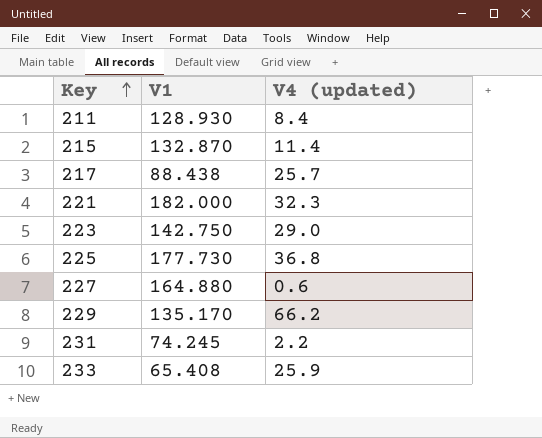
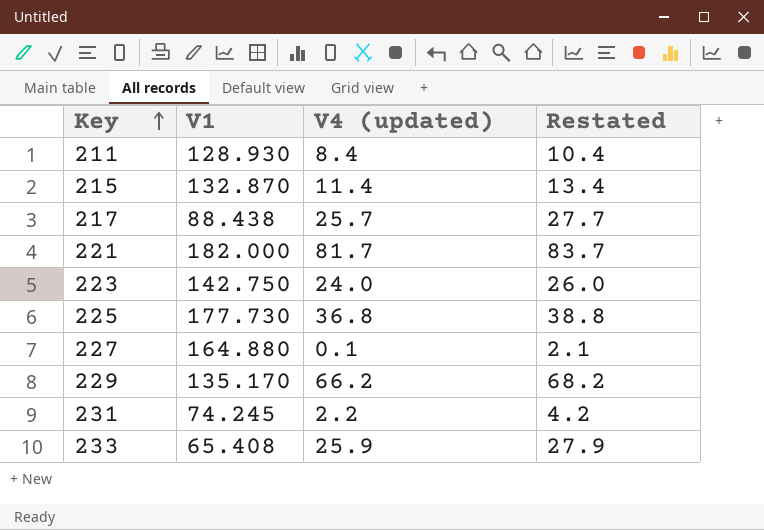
column Restated | formula: none -> [V4 (updated)] + 2
221 | V4 (updated): 32.3 -> 81.7
223 | V4 (updated): 29.0 -> 24.0
227 | V4 (updated): 0.6 -> 0.1

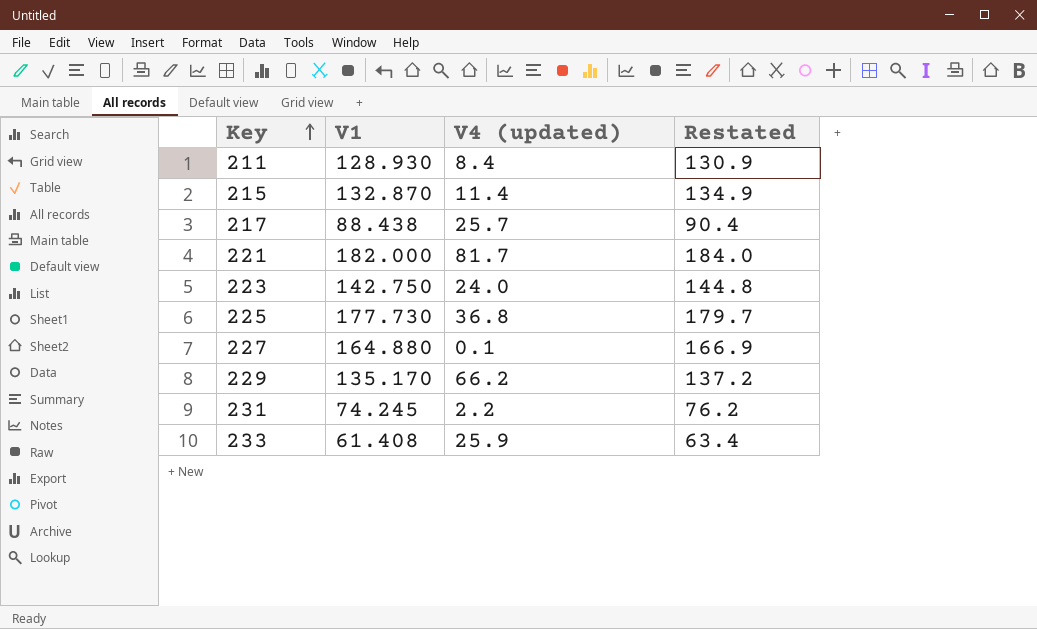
column Restated | formula: [V4 (updated)] + 2 -> [V1] + 2
233 | V1: 65.408 -> 61.408

